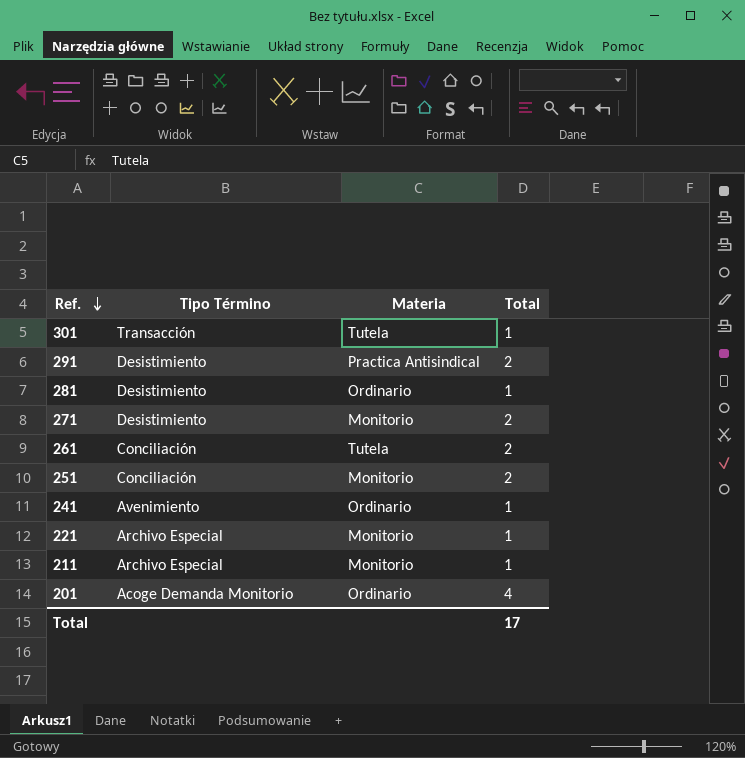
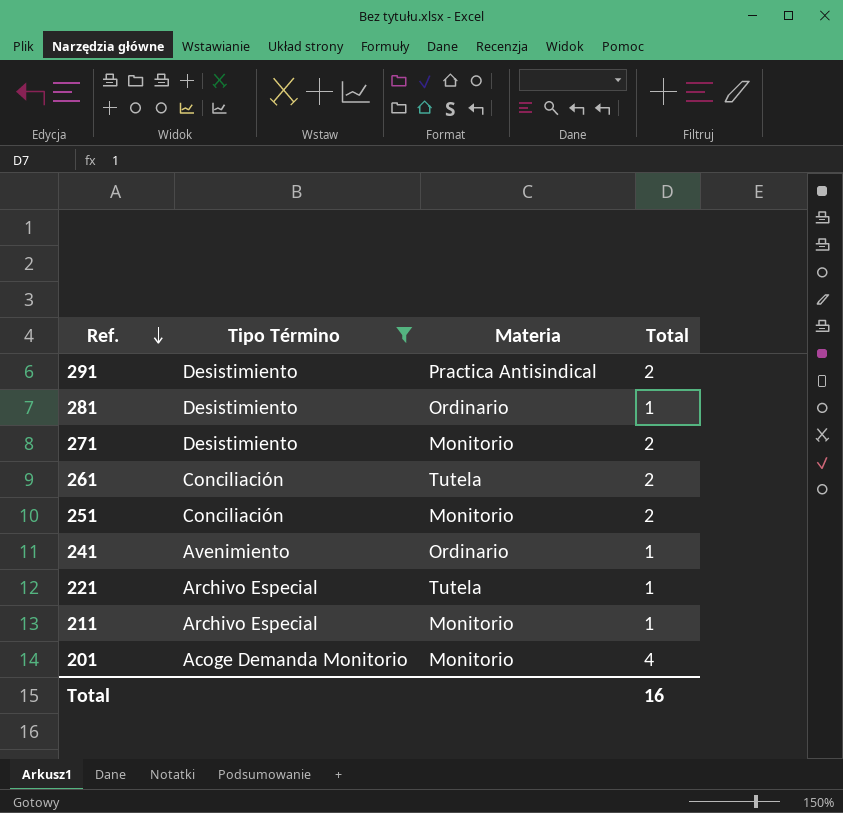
filter: none -> Tipo Término != Transacción
221 | Materia: Monitorio -> Tutela
201 | Materia: Ordinario -> Monitorio
Total | Total: 17 -> 16

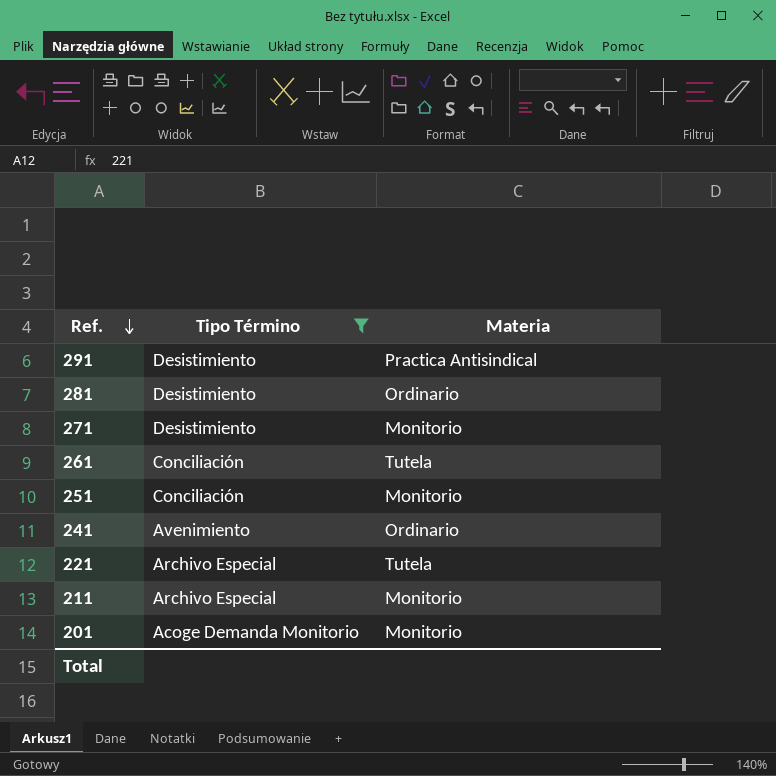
column Total | position: 4 -> none

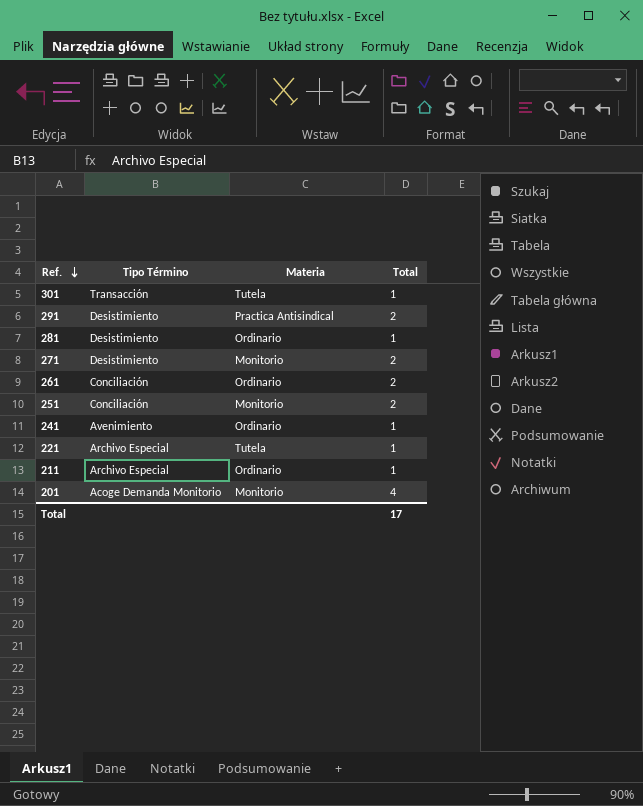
filter: Tipo Término != Transacción -> none
column Total | position: none -> 4
261 | Materia: Tutela -> Ordinario
211 | Materia: Monitorio -> Ordinario

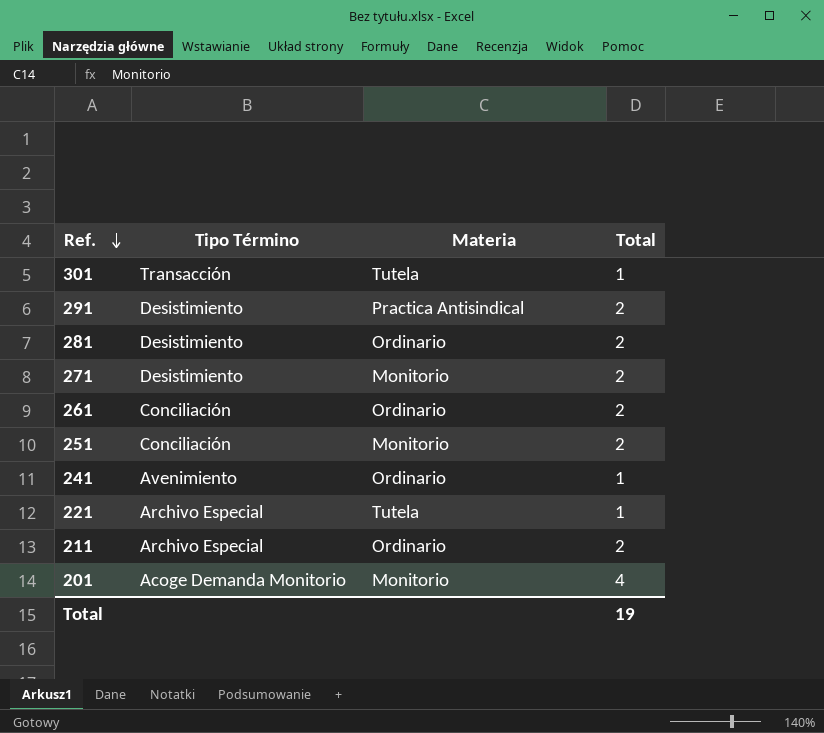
281 | Total: 1 -> 2
211 | Total: 1 -> 2
Total | Total: 17 -> 19

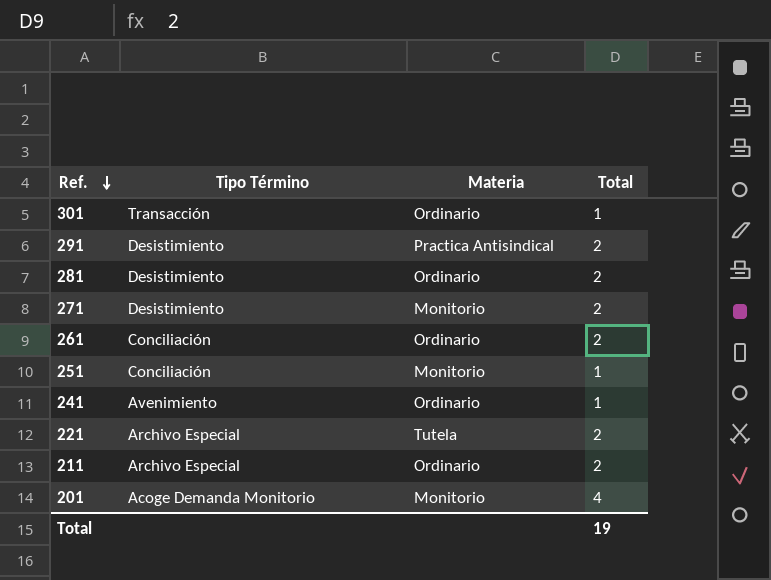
301 | Materia: Tutela -> Ordinario
251 | Total: 2 -> 1
221 | Total: 1 -> 2

